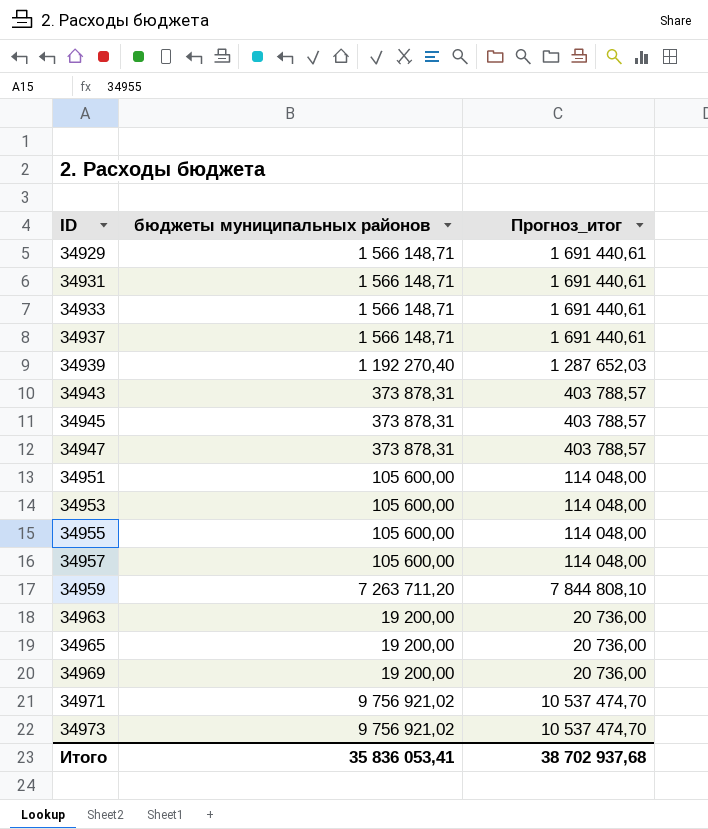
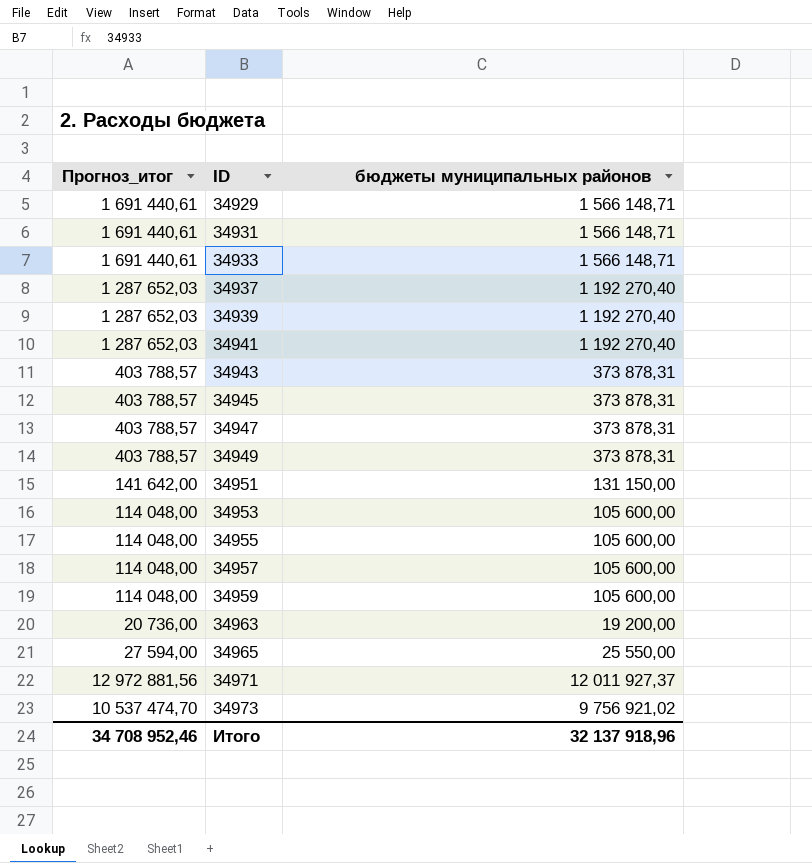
column Прогноз_итог | position: 3 -> 1
row 34969: 19 200,00 | 20 736,00 -> none
34937 | Прогноз_итог: 1 691 440,61 -> 1 287 652,03
34937 | бюджеты муниципальных районов: 1 566 148,71 -> 1 192 270,40
row 34941: none -> 1 287 652,03 | 1 192 270,40
row 34949: none -> 403 788,57 | 373 878,31
34951 | Прогноз_итог: 114 048,00 -> 141 642,00
34951 | бюджеты муниципальных районов: 105 600,00 -> 131 150,00
34959 | Прогноз_итог: 7 844 808,10 -> 114 048,00
34959 | бюджеты муниципальных районов: 7 263 711,20 -> 105 600,00
34965 | Прогноз_итог: 20 736,00 -> 27 594,00
34965 | бюджеты муниципальных районов: 19 200,00 -> 25 550,00
34971 | Прогноз_итог: 10 537 474,70 -> 12 972 881,56
34971 | бюджеты муниципальных районов: 9 756 921,02 -> 12 011 927,37
Итого | Прогноз_итог: 38 702 937,68 -> 34 708 952,46
Итого | бюджеты муниципальных районов: 35 836 053,41 -> 32 137 918,96

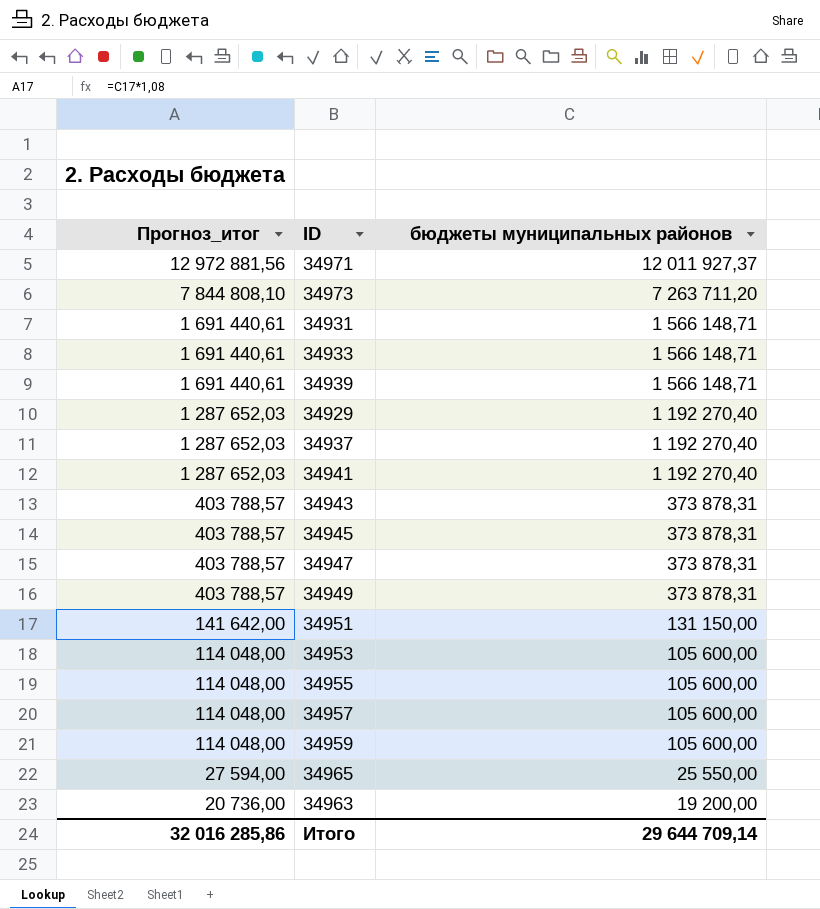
row order: ID ascending -> Прогноз_итог descending
34973 | Прогноз_итог: 10 537 474,70 -> 7 844 808,10
34973 | бюджеты муниципальных районов: 9 756 921,02 -> 7 263 711,20
34939 | Прогноз_итог: 1 287 652,03 -> 1 691 440,61
34939 | бюджеты муниципальных районов: 1 192 270,40 -> 1 566 148,71
34929 | Прогноз_итог: 1 691 440,61 -> 1 287 652,03
34929 | бюджеты муниципальных районов: 1 566 148,71 -> 1 192 270,40
Итого | Прогноз_итог: 34 708 952,46 -> 32 016 285,86
Итого | бюджеты муниципальных районов: 32 137 918,96 -> 29 644 709,14

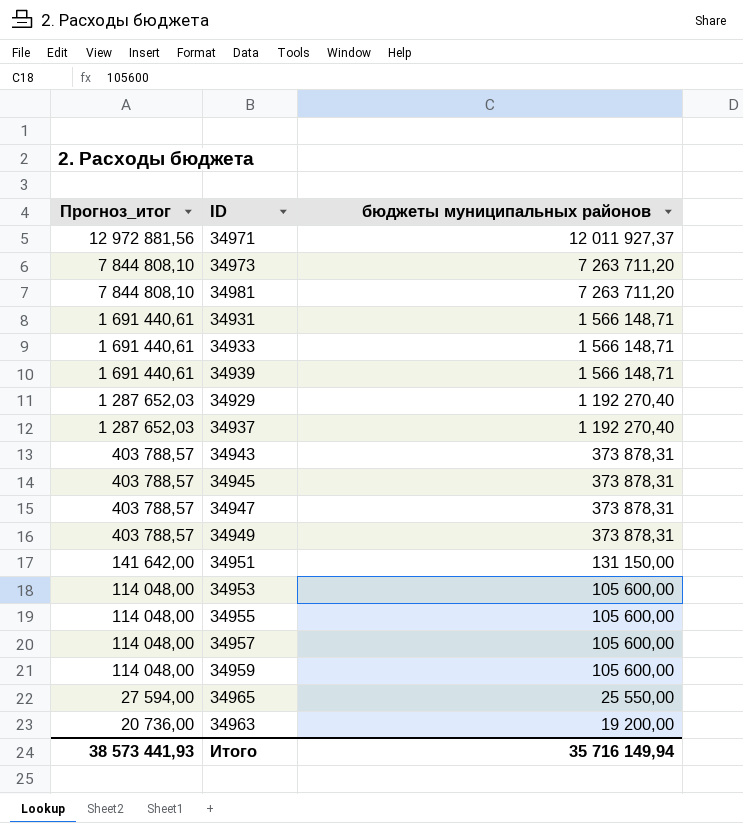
row 34941: 1 287 652,03 | 1 192 270,40 -> none
row 34981: none -> 7 844 808,10 | 7 263 711,20
Итого | Прогноз_итог: 32 016 285,86 -> 38 573 441,93
Итого | бюджеты муниципальных районов: 29 644 709,14 -> 35 716 149,94

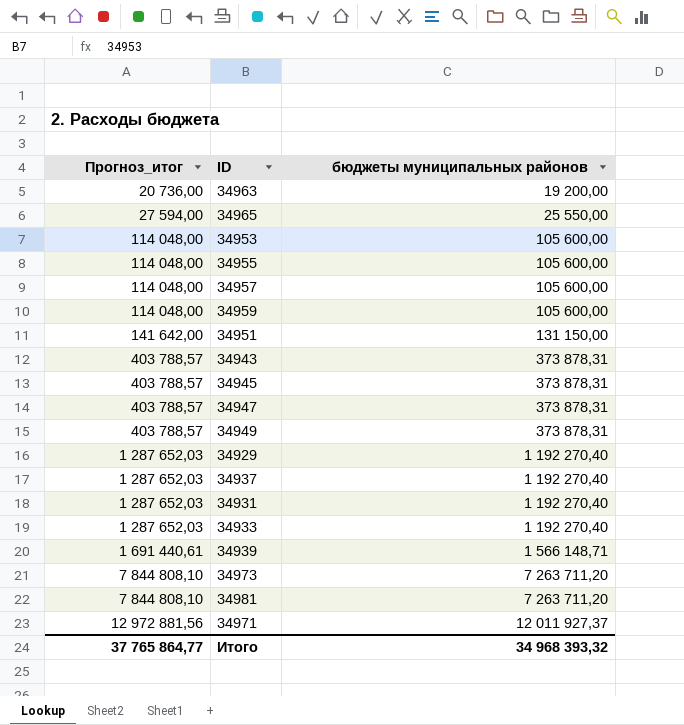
row order: Прогноз_итог descending -> Прогноз_итог ascending
34931 | Прогноз_итог: 1 691 440,61 -> 1 287 652,03
34931 | бюджеты муниципальных районов: 1 566 148,71 -> 1 192 270,40
34933 | Прогноз_итог: 1 691 440,61 -> 1 287 652,03
34933 | бюджеты муниципальных районов: 1 566 148,71 -> 1 192 270,40
Итого | Прогноз_итог: 38 573 441,93 -> 37 765 864,77
Итого | бюджеты муниципальных районов: 35 716 149,94 -> 34 968 393,32

